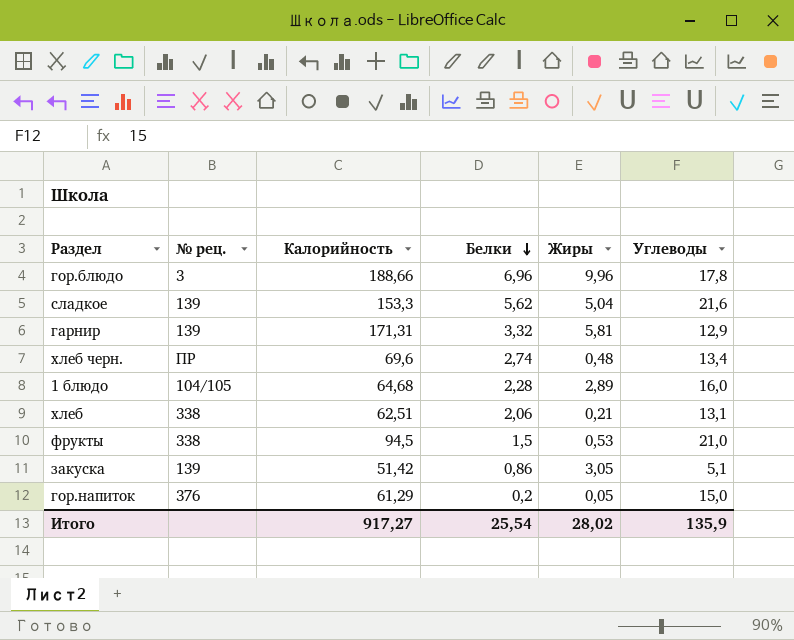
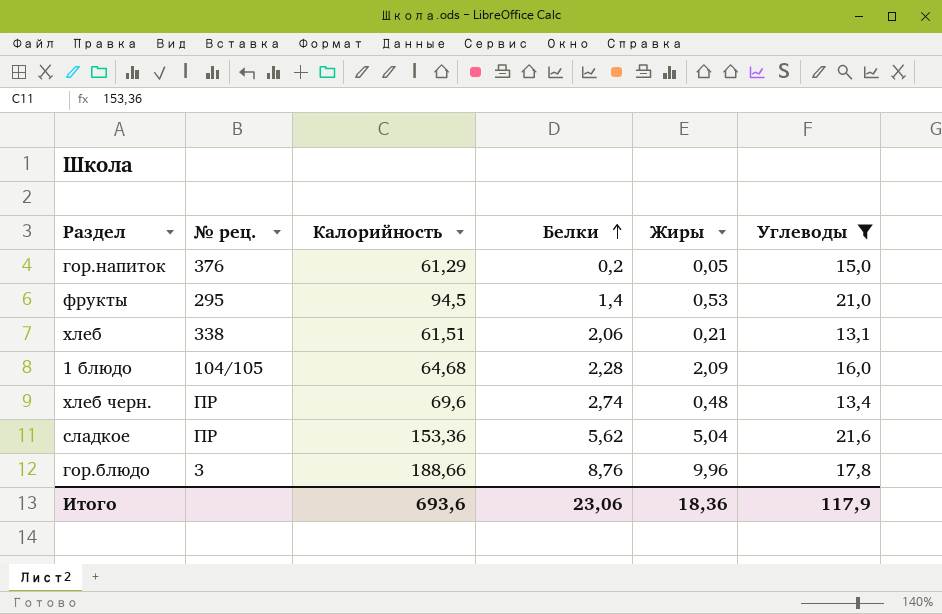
filter: none -> Углеводы >= 13,1
row order: Белки descending -> Белки ascending
фрукты | № рец.: 338 -> 295
фрукты | Белки: 1,5 -> 1,4
хлеб | Калорийность: 62,51 -> 61,51
1 блюдо | Жиры: 2,89 -> 2,09
сладкое | № рец.: 139 -> ПР
сладкое | Калорийность: 153,3 -> 153,36
гор.блюдо | Белки: 6,96 -> 8,76
Итого | Калорийность: 917,27 -> 693,6
Итого | Белки: 25,54 -> 23,06
Итого | Жиры: 28,02 -> 18,36
Итого | Углеводы: 135,9 -> 117,9

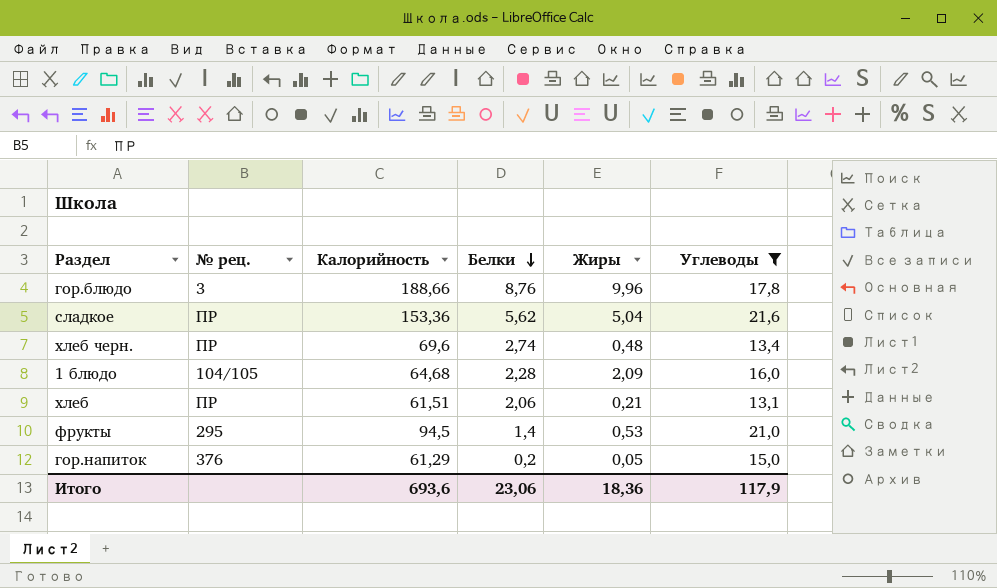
row order: Белки ascending -> Белки descending
хлеб | № рец.: 338 -> ПР

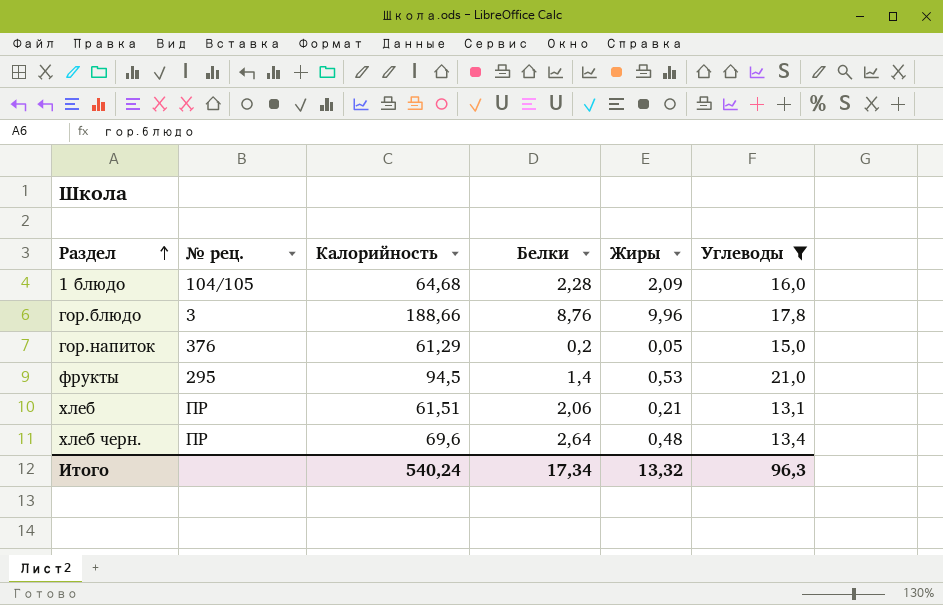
row order: Белки descending -> Раздел ascending
row сладкое: ПР | 153,36 | 5,62 | 5,04 | 21,6 -> none
хлеб черн. | Белки: 2,74 -> 2,64
Итого | Калорийность: 693,6 -> 540,24
Итого | Белки: 23,06 -> 17,34
Итого | Жиры: 18,36 -> 13,32
Итого | Углеводы: 117,9 -> 96,3

